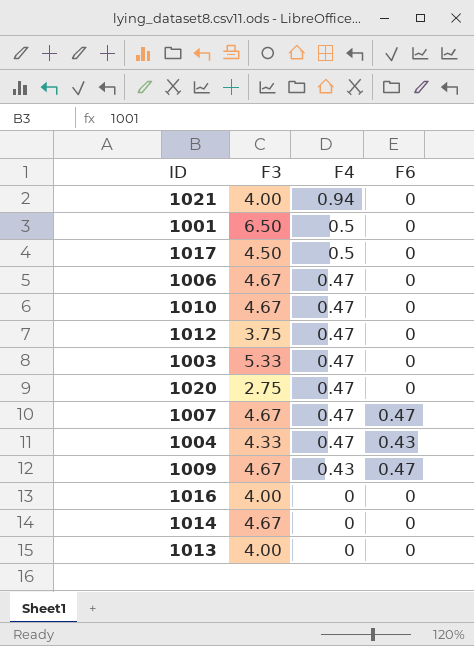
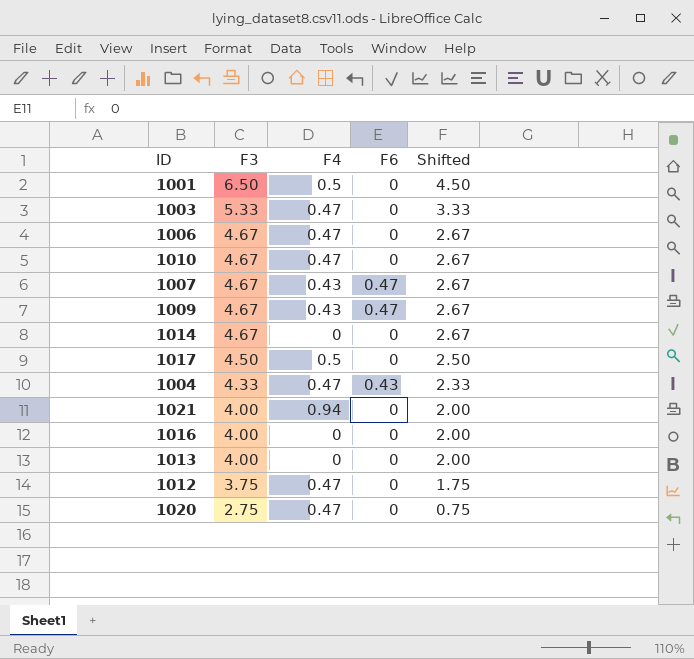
row order: F4 descending -> F3 descending
column Shifted | formula: none -> [F3] - 2
1007 | F4: 0.47 -> 0.43

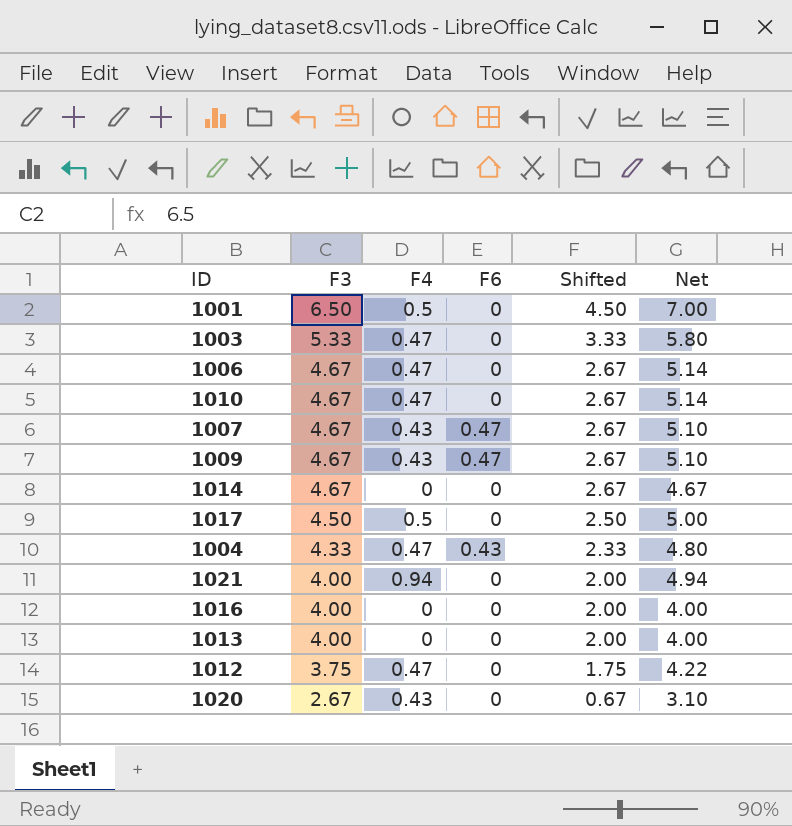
column Net | formula: none -> [F3] + [F4]
1020 | F3: 2.75 -> 2.67
1020 | F4: 0.47 -> 0.43
1020 | Shifted: 0.75 -> 0.67

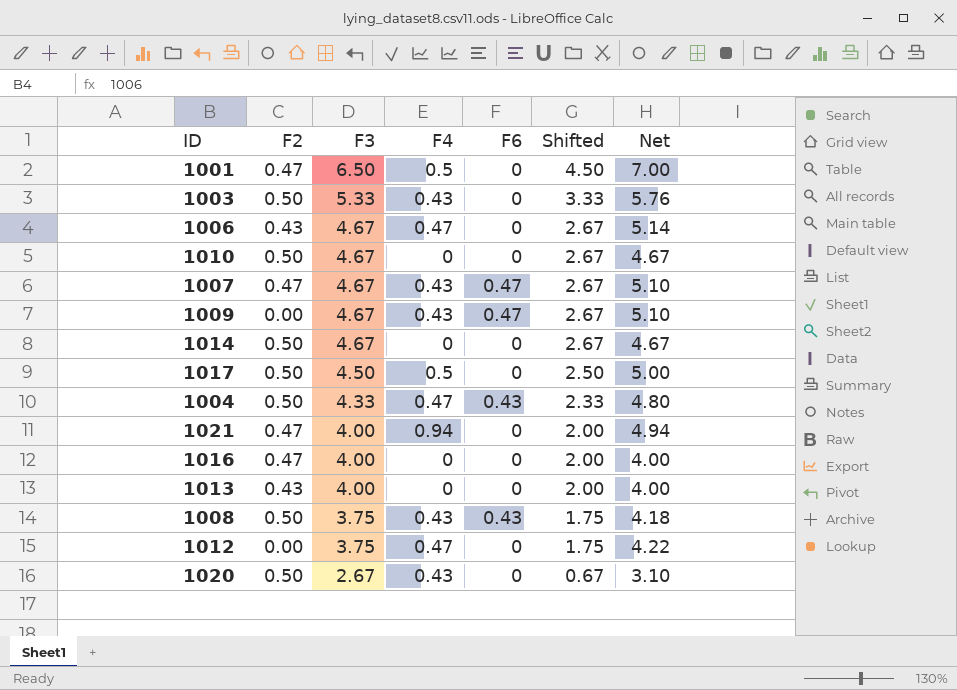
column F2 | position: none -> 2
1003 | F4: 0.47 -> 0.43
1003 | Net: 5.80 -> 5.76
1010 | F4: 0.47 -> 0
1010 | Net: 5.14 -> 4.67
row 1008: none -> 0.50 | 3.75 | 0.43 | 0.43 | 1.75 | 4.18

